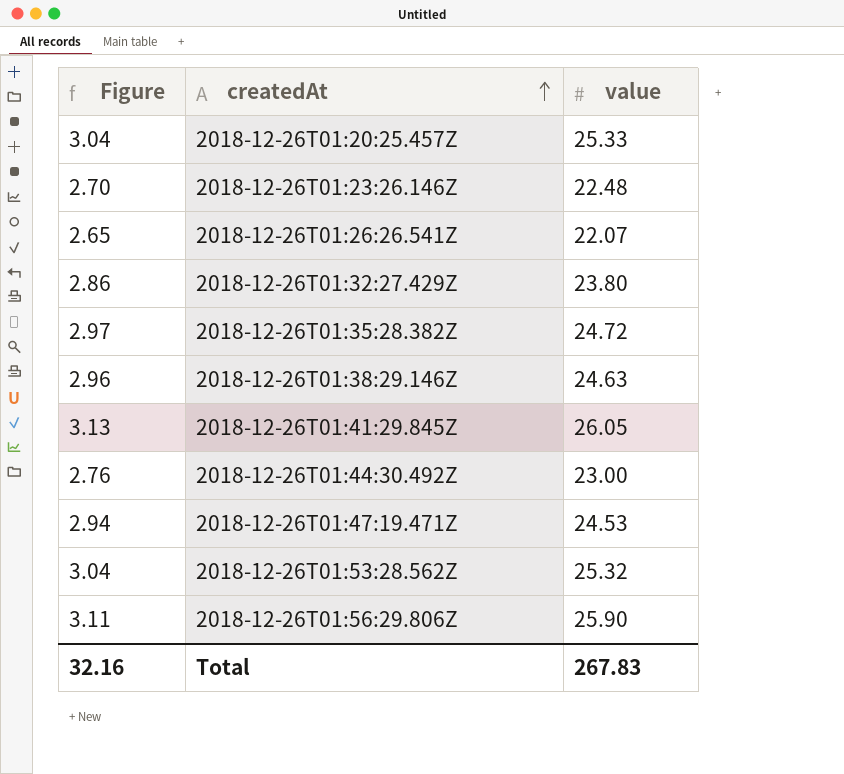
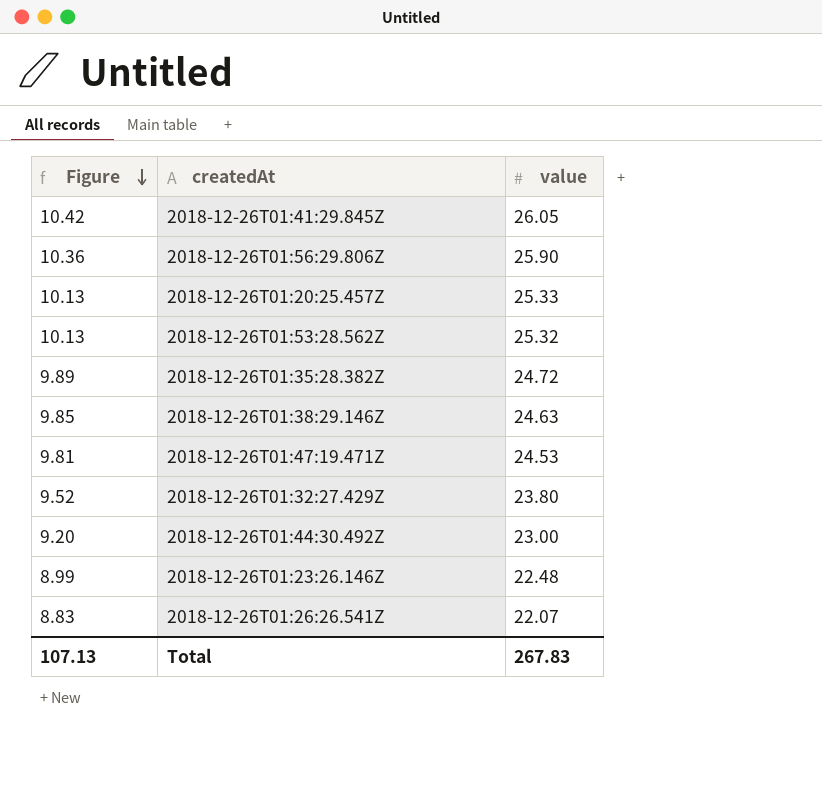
row order: createdAt ascending -> Figure descending
column Figure | formula: [value] * 0.12 -> [value] * 0.4
Total | Figure: 32.16 -> 107.13

